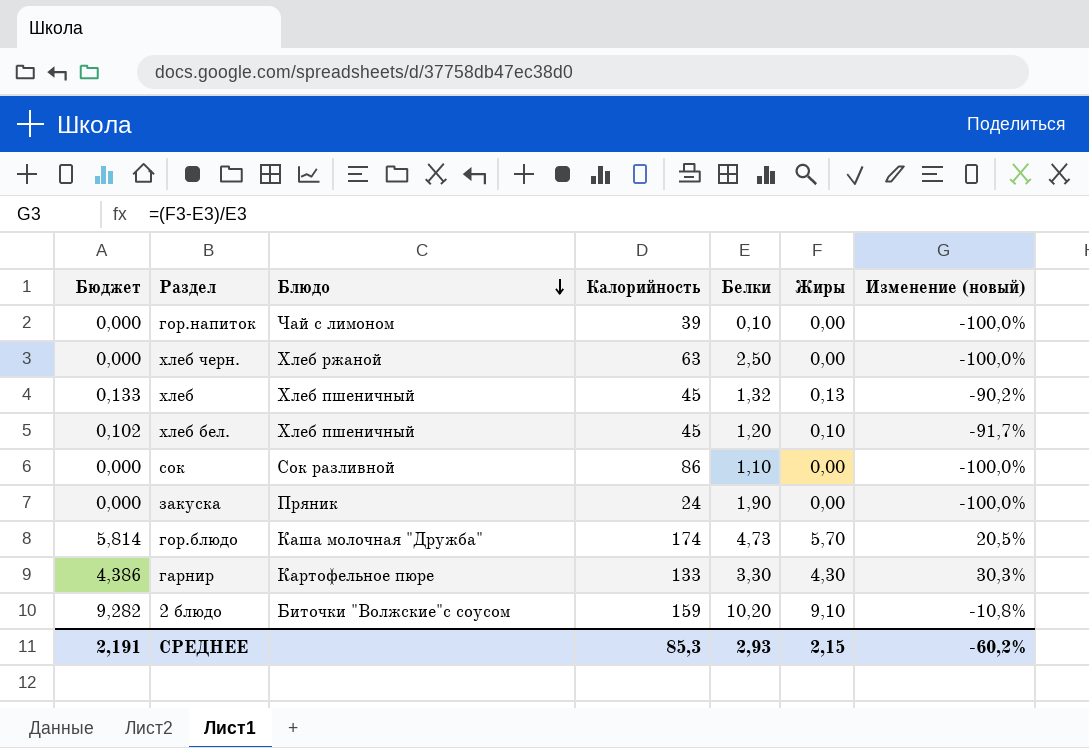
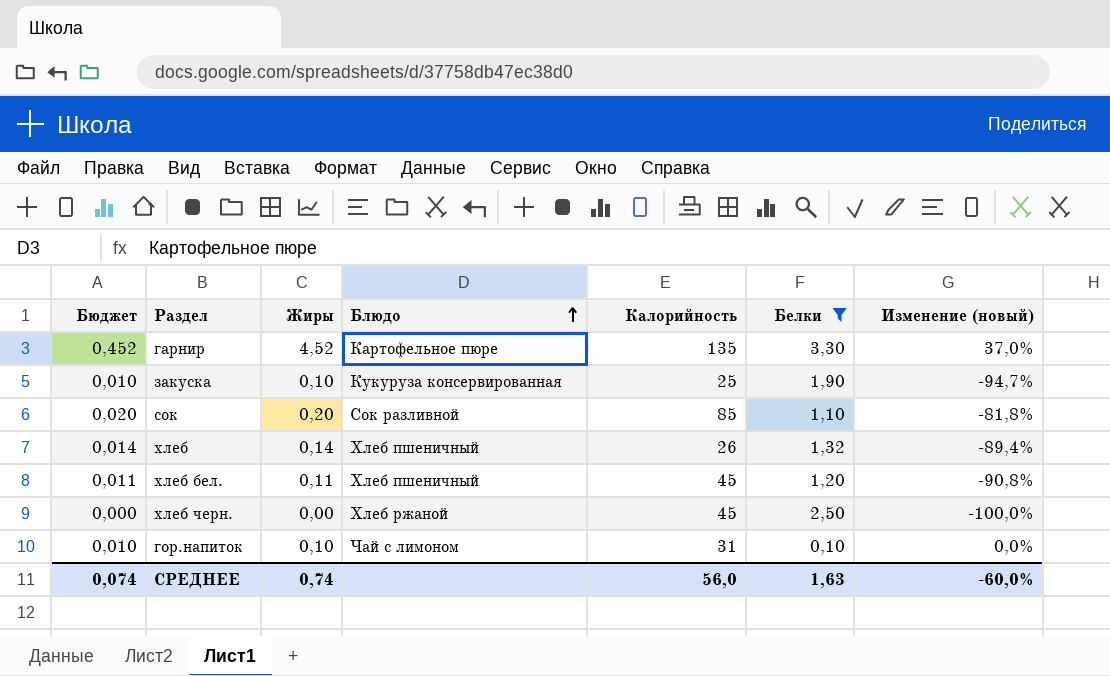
filter: none -> Белки <= 3,30
row order: Блюдо descending -> Блюдо ascending
column Бюджет | formula: [Жиры] * 1,02 -> [Жиры] * 0,1
column Жиры | position: 6 -> 3
гарнир | Жиры: 4,30 -> 4,52
гарнир | Калорийность: 133 -> 135
гарнир | Изменение (новый): 30,3% -> 37,0%
закуска | Жиры: 0,00 -> 0,10
закуска | Блюдо: Пряник -> Кукуруза консервированная
закуска | Калорийность: 24 -> 25
закуска | Изменение (новый): -100,0% -> -94,7%
сок | Жиры: 0,00 -> 0,20
сок | Калорийность: 86 -> 85
сок | Изменение (новый): -100,0% -> -81,8%
хлеб | Жиры: 0,13 -> 0,14
хлеб | Калорийность: 45 -> 26
хлеб | Изменение (новый): -90,2% -> -89,4%
хлеб бел. | Жиры: 0,10 -> 0,11
хлеб бел. | Изменение (новый): -91,7% -> -90,8%
хлеб черн. | Калорийность: 63 -> 45
гор.напиток | Жиры: 0,00 -> 0,10
гор.напиток | Калорийность: 39 -> 31
гор.напиток | Изменение (новый): -100,0% -> 0,0%
СРЕДНЕЕ | Бюджет: 2,191 -> 0,074
СРЕДНЕЕ | Жиры: 2,15 -> 0,74
СРЕДНЕЕ | Калорийность: 85,3 -> 56,0
СРЕДНЕЕ | Белки: 2,93 -> 1,63
СРЕДНЕЕ | Изменение (новый): -60,2% -> -60,0%

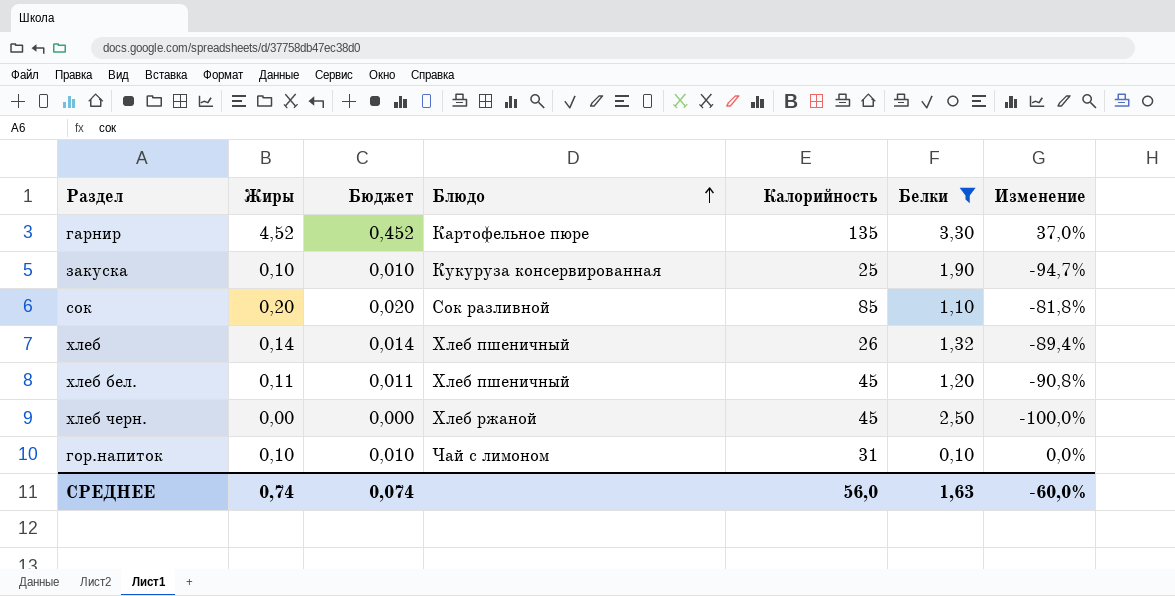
column Бюджет | position: 1 -> 3
column name: Изменение (новый) -> Изменение

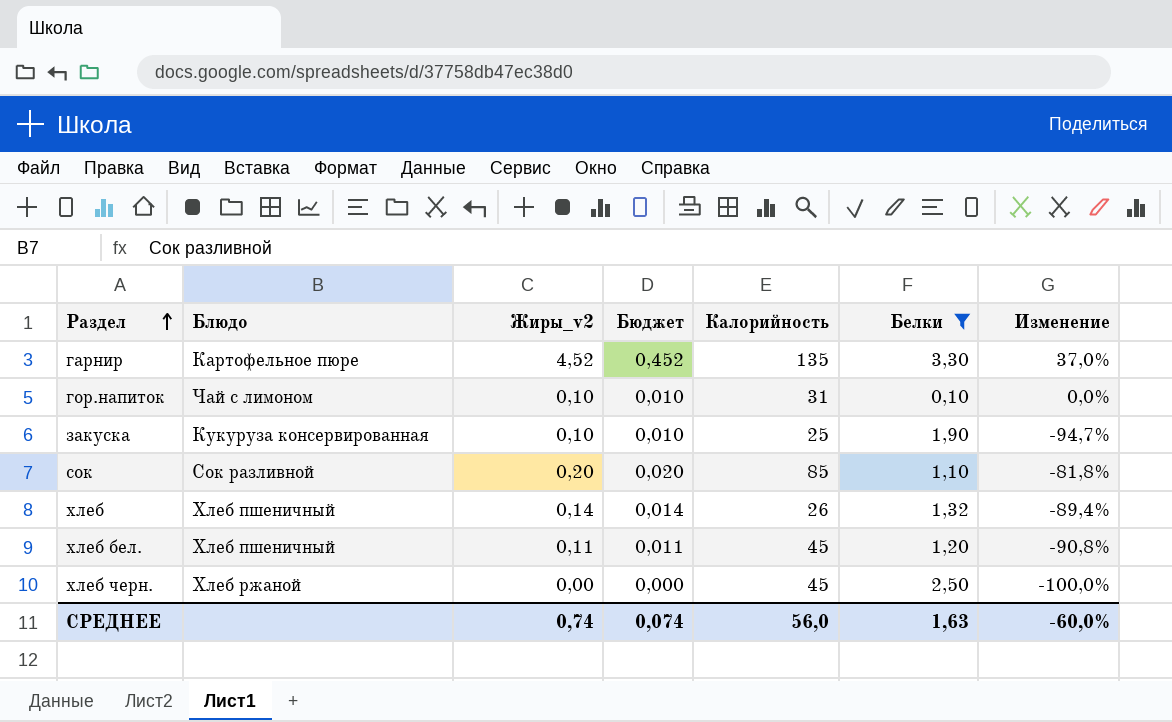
row order: Блюдо ascending -> Раздел ascending
column Блюдо | position: 4 -> 2
column name: Жиры -> Жиры_v2

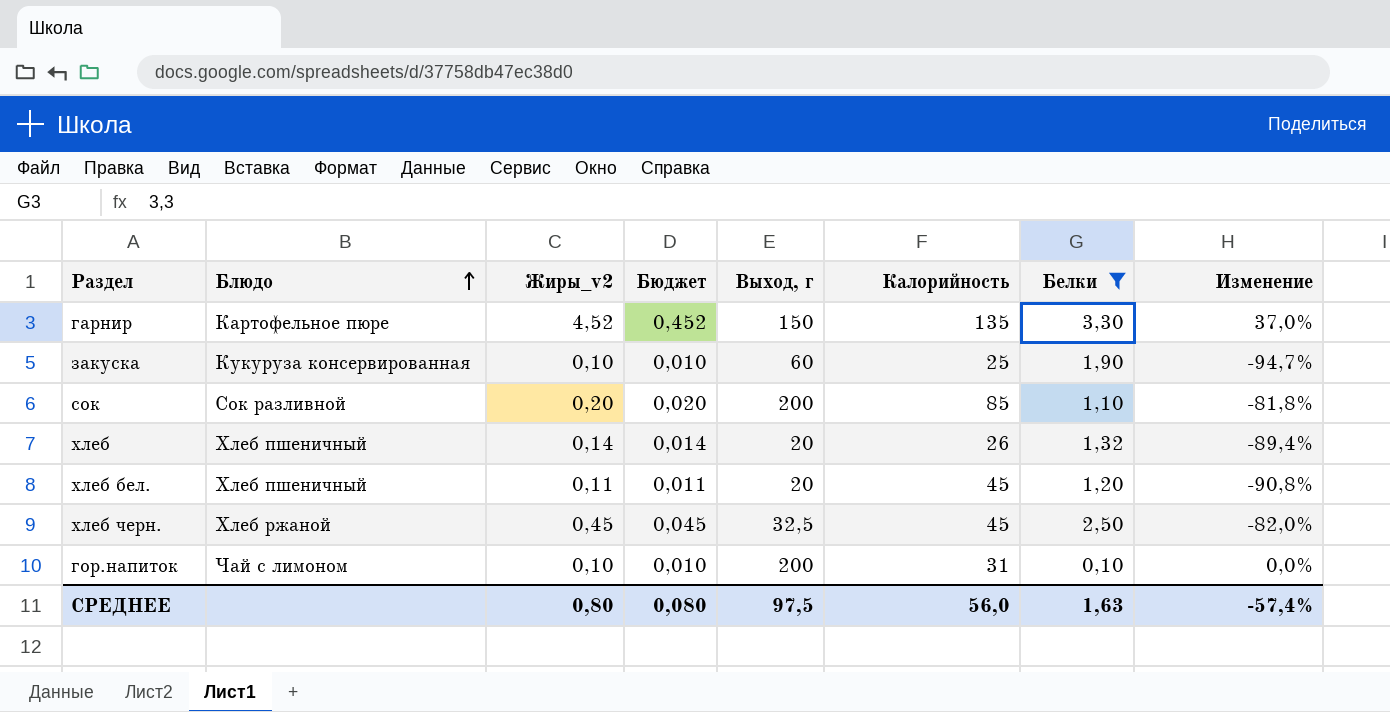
row order: Раздел ascending -> Блюдо ascending
column Выход, г | position: none -> 5
хлеб черн. | Жиры_v2: 0,00 -> 0,45
хлеб черн. | Бюджет: 0,000 -> 0,045
хлеб черн. | Изменение: -100,0% -> -82,0%
СРЕДНЕЕ | Жиры_v2: 0,74 -> 0,80
СРЕДНЕЕ | Бюджет: 0,074 -> 0,080
СРЕДНЕЕ | Изменение: -60,0% -> -57,4%

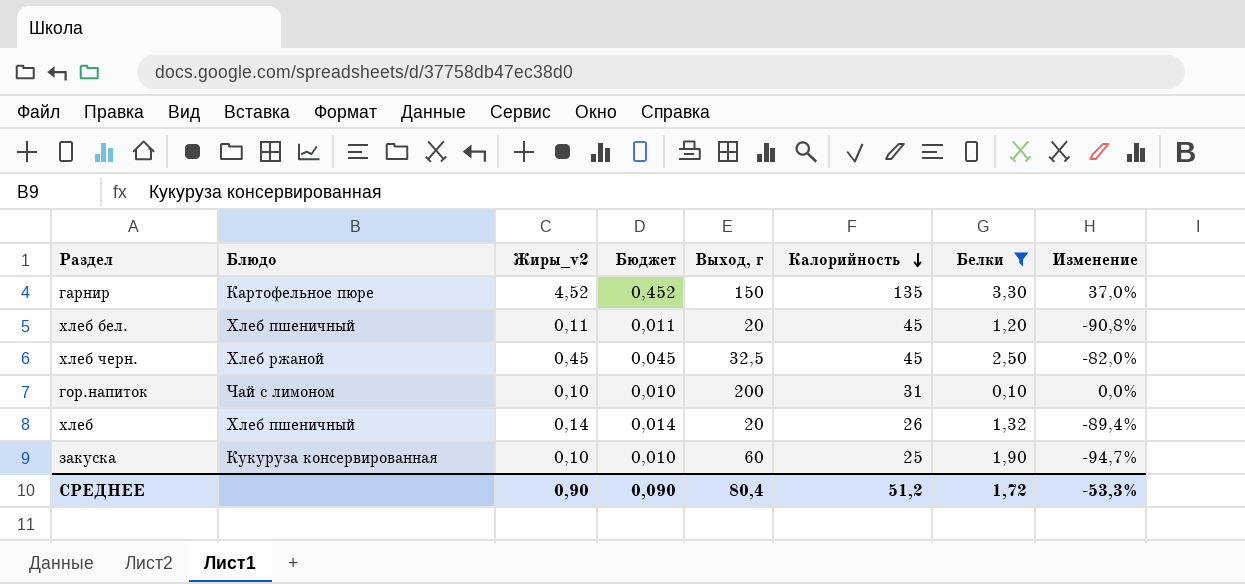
row order: Блюдо ascending -> Калорийность descending
row сок: Сок разливной | 0,20 | 0,020 | 200 | 85 | 1,10 | -81,8% -> none
СРЕДНЕЕ | Жиры_v2: 0,80 -> 0,90
СРЕДНЕЕ | Бюджет: 0,080 -> 0,090
СРЕДНЕЕ | Выход, г: 97,5 -> 80,4
СРЕДНЕЕ | Калорийность: 56,0 -> 51,2
СРЕДНЕЕ | Белки: 1,63 -> 1,72
СРЕДНЕЕ | Изменение: -57,4% -> -53,3%

